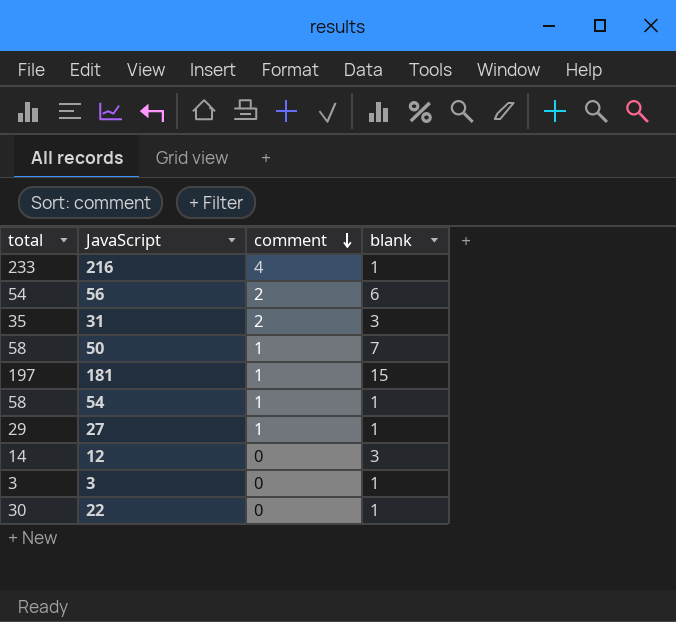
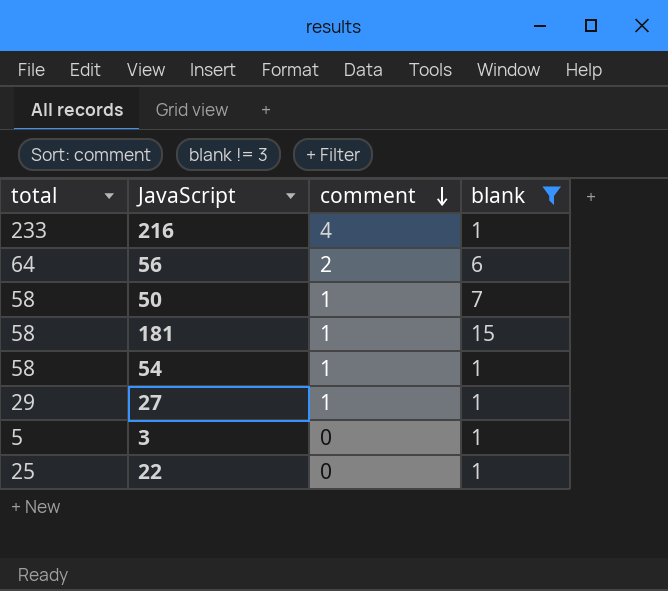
filter: none -> blank != 3
56 | total: 54 -> 64
181 | total: 197 -> 58
3 | total: 3 -> 5
22 | total: 30 -> 25

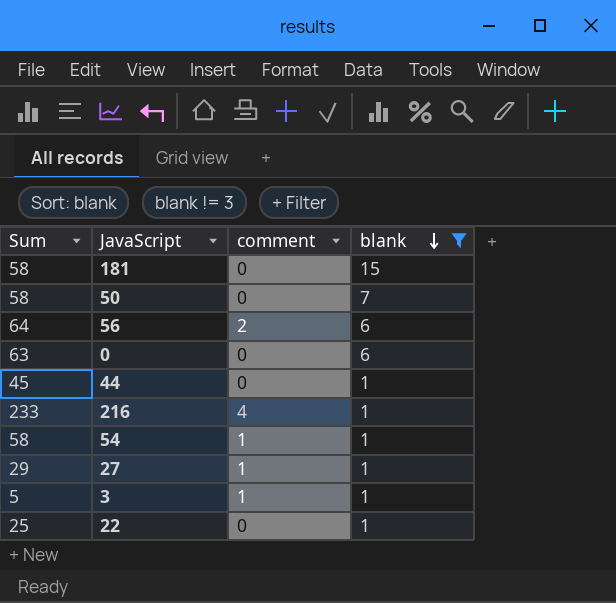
row order: comment descending -> blank descending
column name: total -> Sum
181 | comment: 1 -> 0
50 | comment: 1 -> 0
row 0: none -> 63 | 0 | 6
row 44: none -> 45 | 0 | 1
3 | comment: 0 -> 1

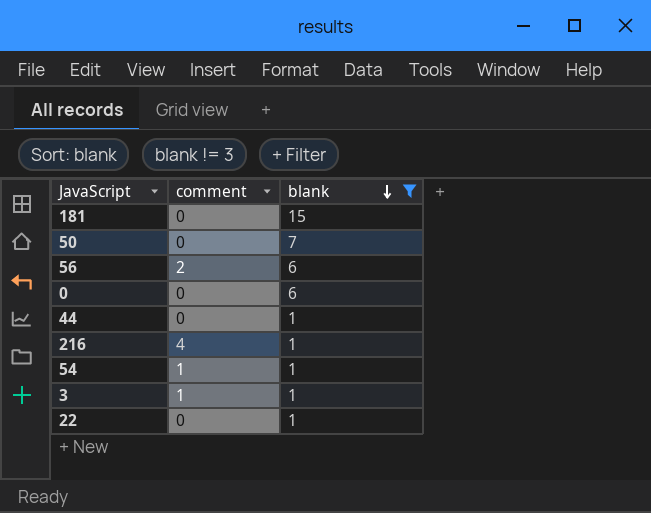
column Sum | position: 1 -> none
row 27: 29 | 1 | 1 -> none

